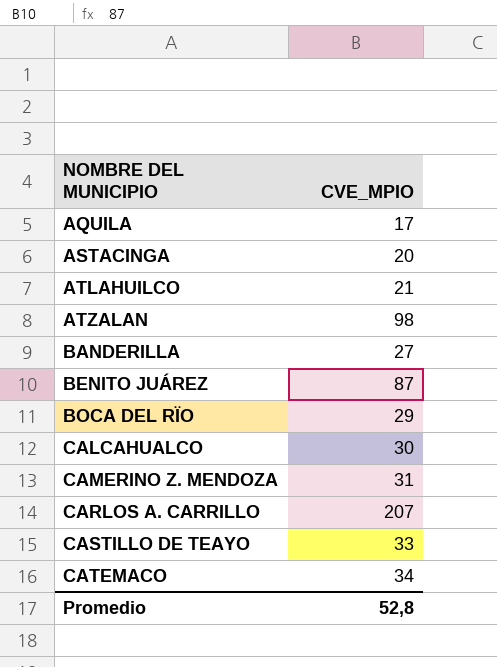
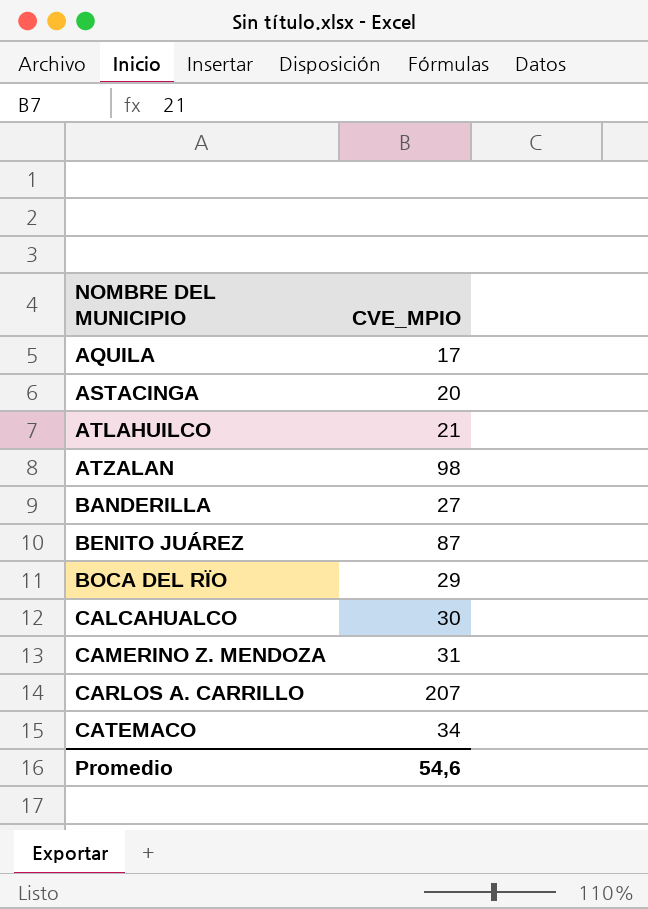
row CASTILLO DE TEAYO: 33 -> none
Promedio | CVE_MPIO: 52,8 -> 54,6

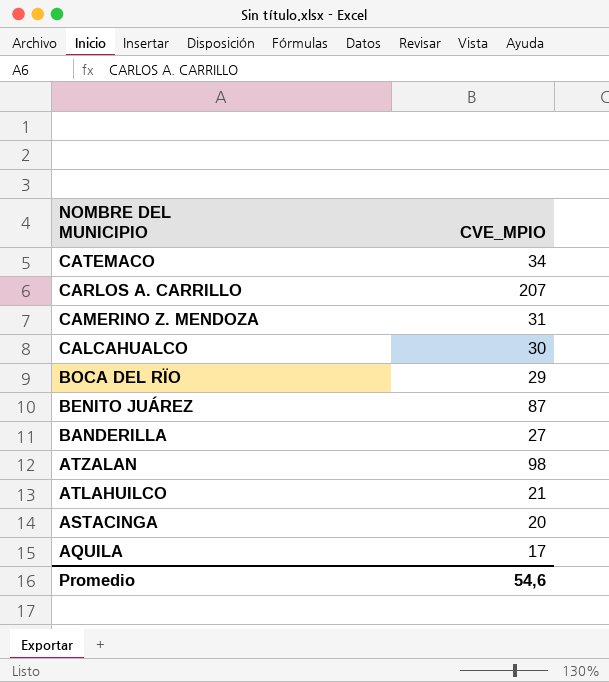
row order: NOMBRE DEL MUNICIPIO ascending -> NOMBRE DEL MUNICIPIO descending

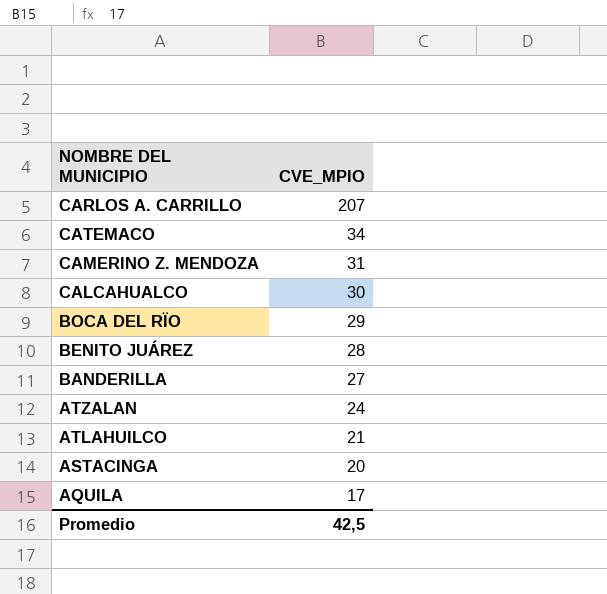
row order: NOMBRE DEL MUNICIPIO descending -> CVE_MPIO descending
BENITO JUÁREZ | CVE_MPIO: 87 -> 28
ATZALAN | CVE_MPIO: 98 -> 24
Promedio | CVE_MPIO: 54,6 -> 42,5

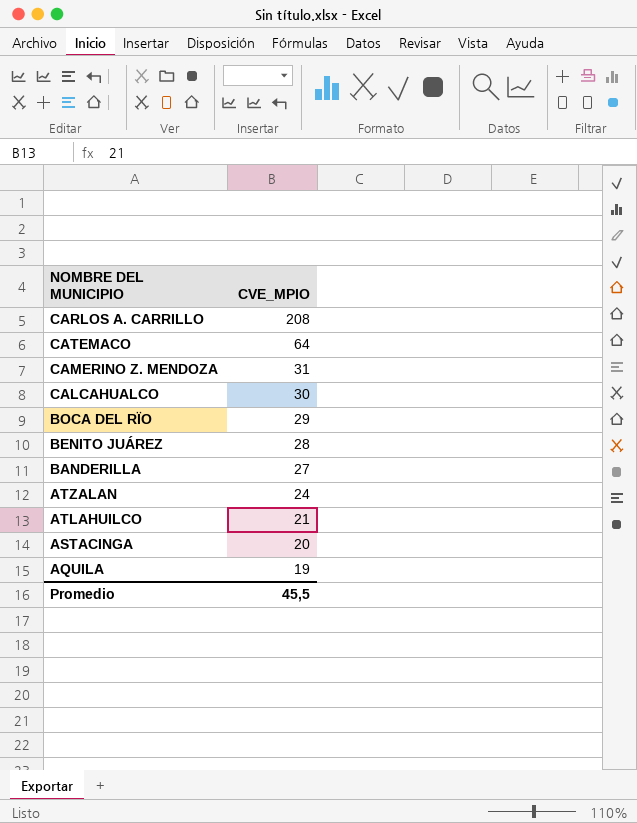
CARLOS A. CARRILLO | CVE_MPIO: 207 -> 208
CATEMACO | CVE_MPIO: 34 -> 64
AQUILA | CVE_MPIO: 17 -> 19
Promedio | CVE_MPIO: 42,5 -> 45,5

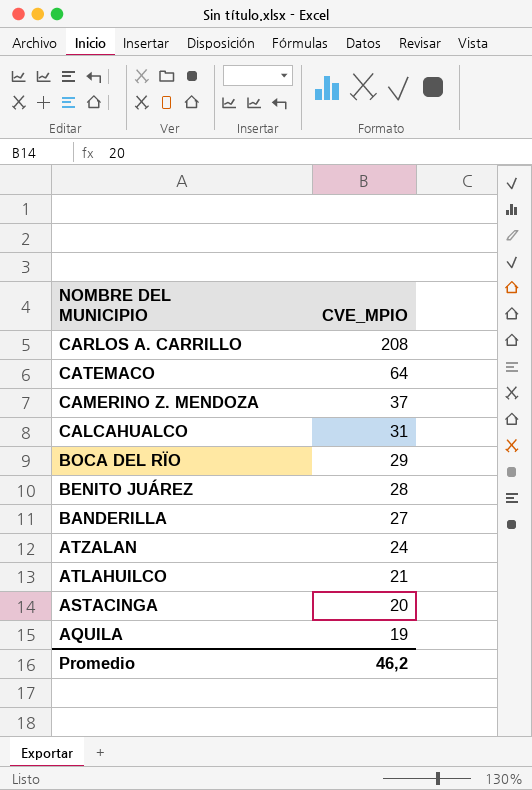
CAMERINO Z. MENDOZA | CVE_MPIO: 31 -> 37
CALCAHUALCO | CVE_MPIO: 30 -> 31
Promedio | CVE_MPIO: 45,5 -> 46,2

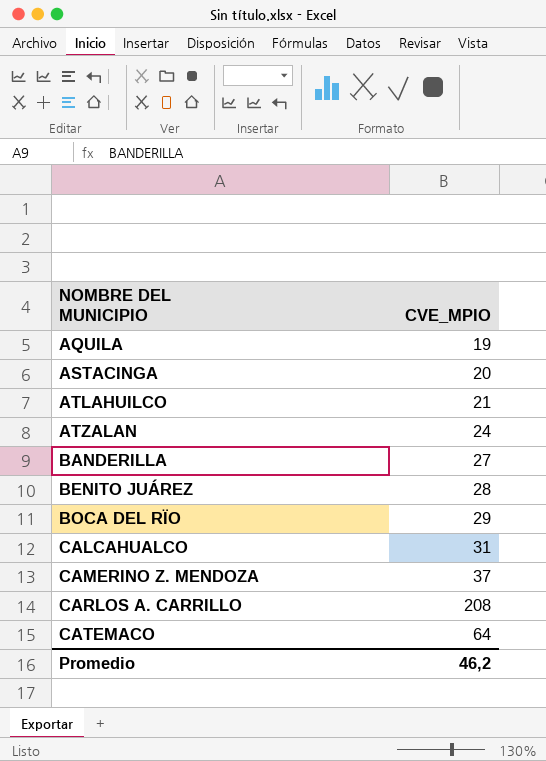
row order: CVE_MPIO descending -> NOMBRE DEL MUNICIPIO ascending

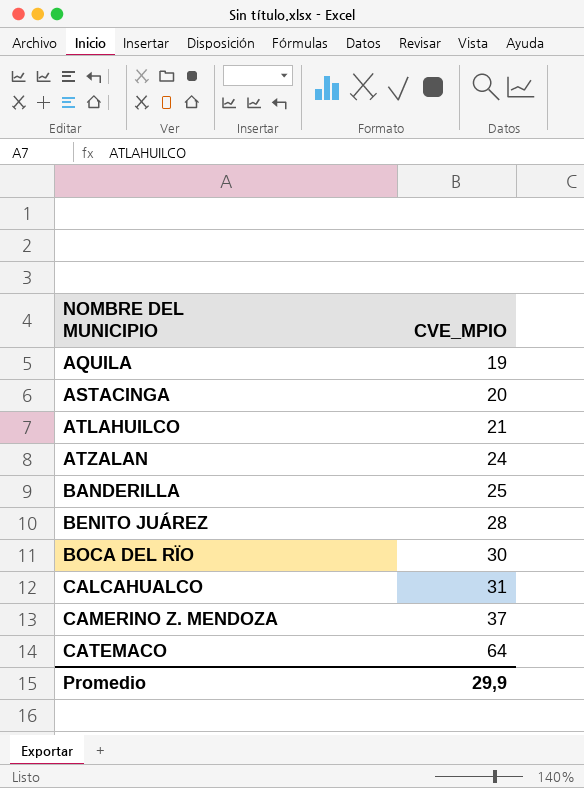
row CARLOS A. CARRILLO: 208 -> none
BANDERILLA | CVE_MPIO: 27 -> 25
BOCA DEL RÏO | CVE_MPIO: 29 -> 30
Promedio | CVE_MPIO: 46,2 -> 29,9

